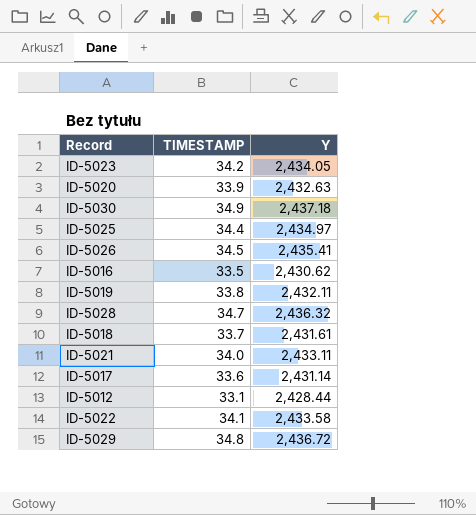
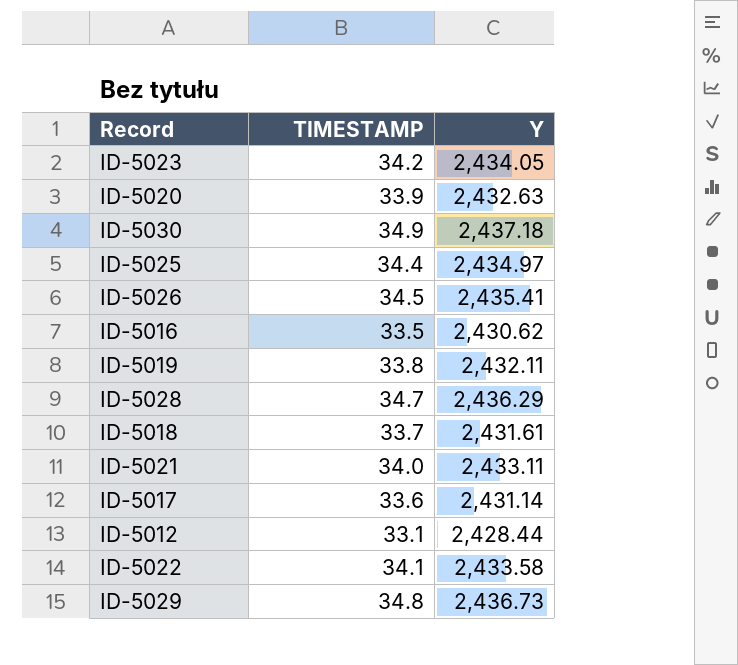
ID-5028 | Y: 2,436.32 -> 2,436.29
ID-5029 | Y: 2,436.72 -> 2,436.73

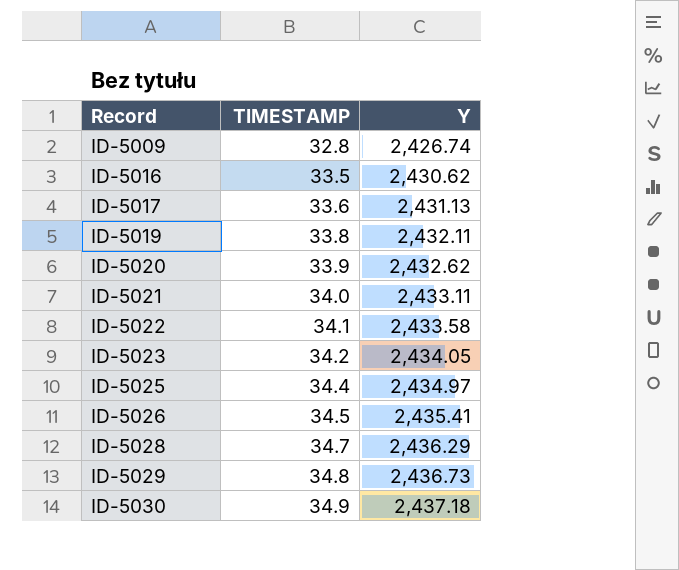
row order: none -> Record ascending
row ID-5018: 33.7 | 2,431.61 -> none
row ID-5012: 33.1 | 2,428.44 -> none
row ID-5009: none -> 32.8 | 2,426.74
ID-5017 | Y: 2,431.14 -> 2,431.13
ID-5020 | Y: 2,432.63 -> 2,432.62

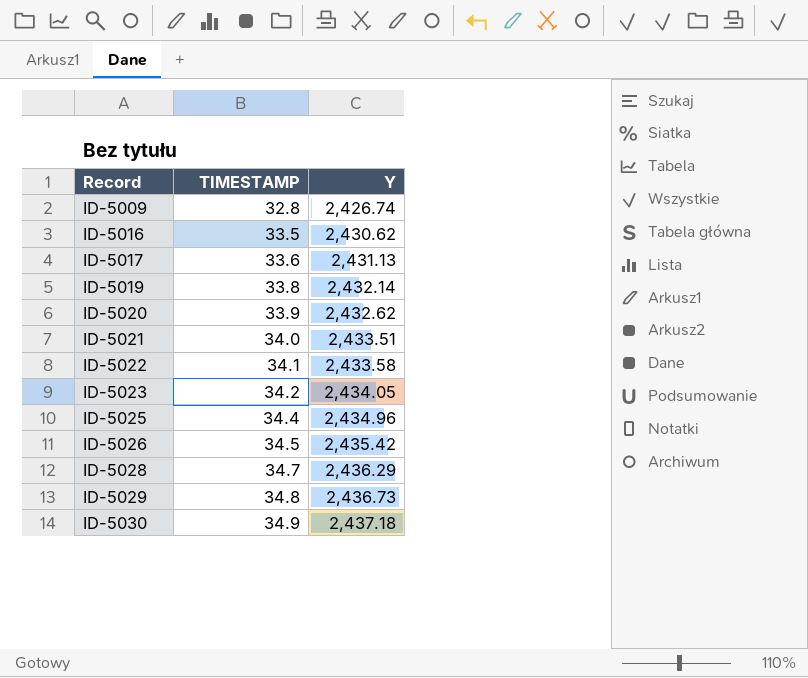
ID-5019 | Y: 2,432.11 -> 2,432.14
ID-5021 | Y: 2,433.11 -> 2,433.51
ID-5025 | Y: 2,434.97 -> 2,434.96
ID-5026 | Y: 2,435.41 -> 2,435.42

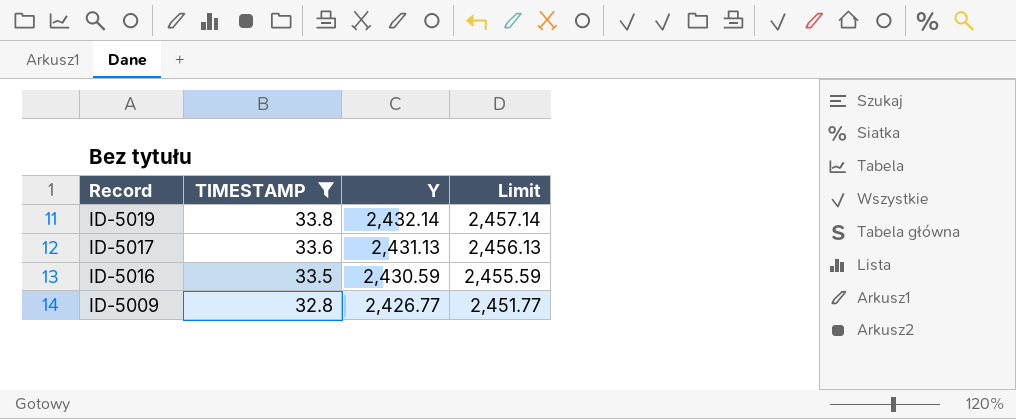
filter: none -> TIMESTAMP <= 33.8
row order: Record ascending -> Record descending
column Limit | formula: none -> [Y] + 25
ID-5016 | Y: 2,430.62 -> 2,430.59
ID-5009 | Y: 2,426.74 -> 2,426.77

